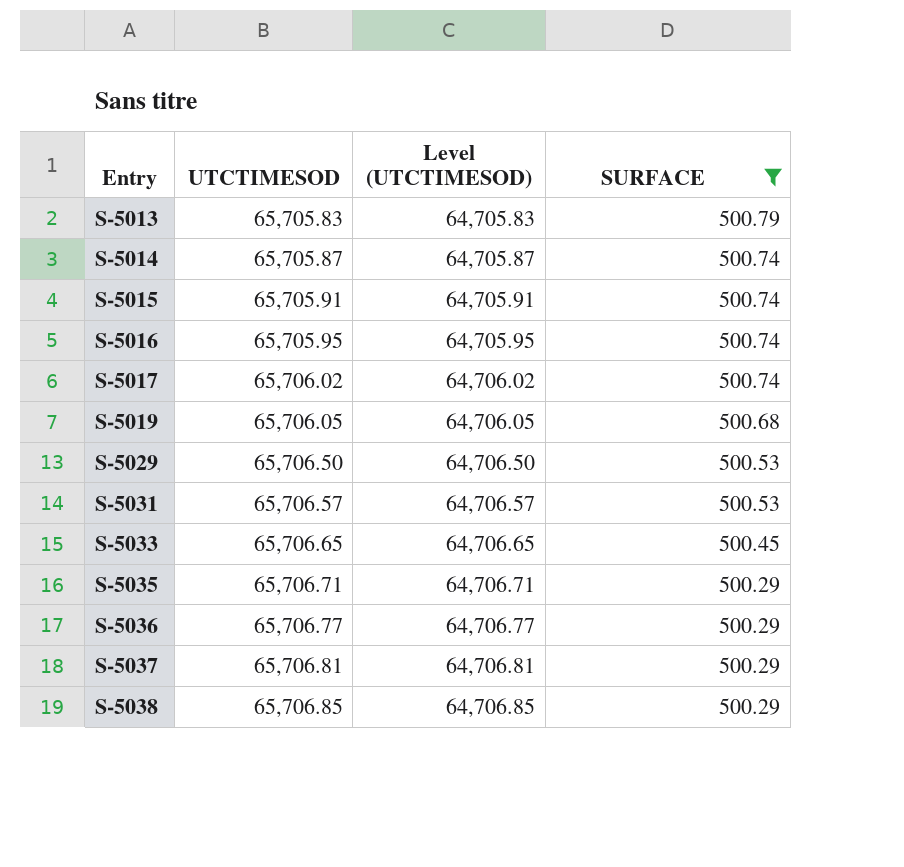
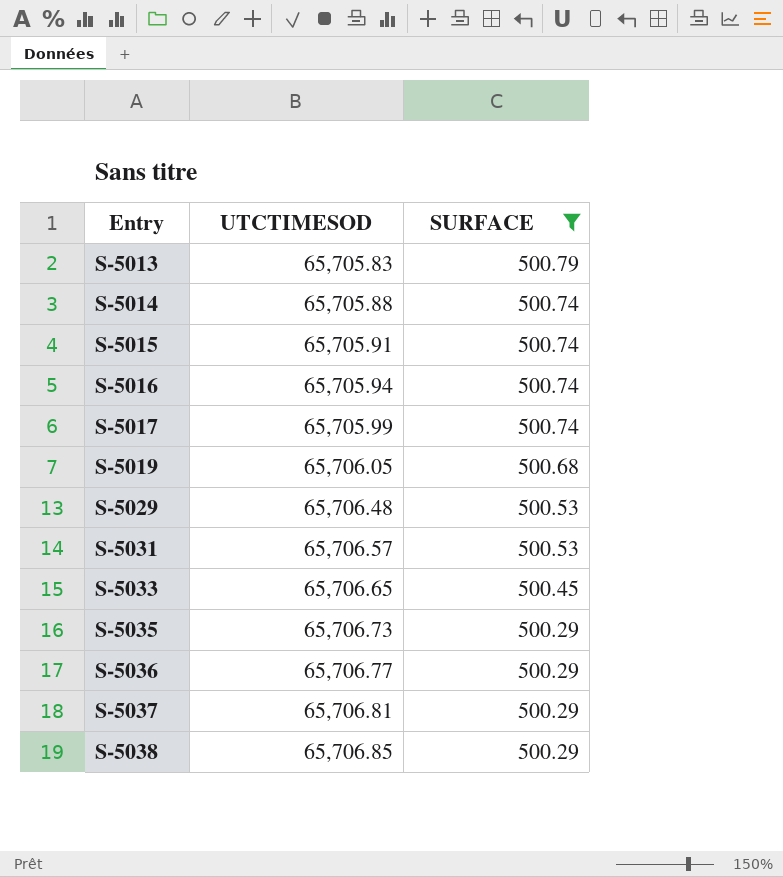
column Level (UTCTIMESOD) | formula: [UTCTIMESOD] - 1000 -> none
S-5014 | UTCTIMESOD: 65,705.87 -> 65,705.88
S-5016 | UTCTIMESOD: 65,705.95 -> 65,705.94
S-5017 | UTCTIMESOD: 65,706.02 -> 65,705.99
S-5029 | UTCTIMESOD: 65,706.50 -> 65,706.48
S-5035 | UTCTIMESOD: 65,706.71 -> 65,706.73

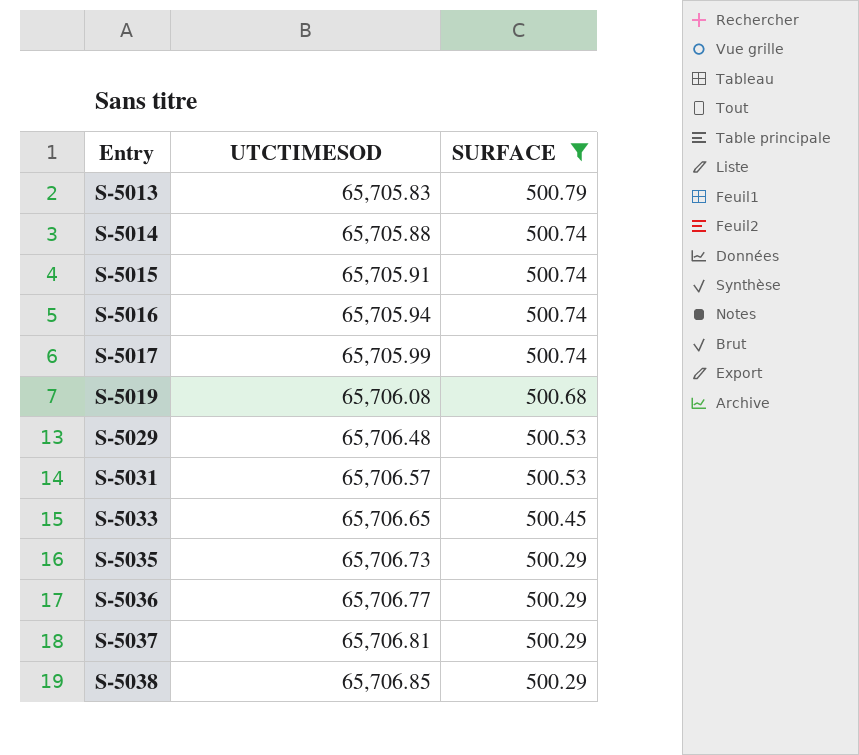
S-5019 | UTCTIMESOD: 65,706.05 -> 65,706.08

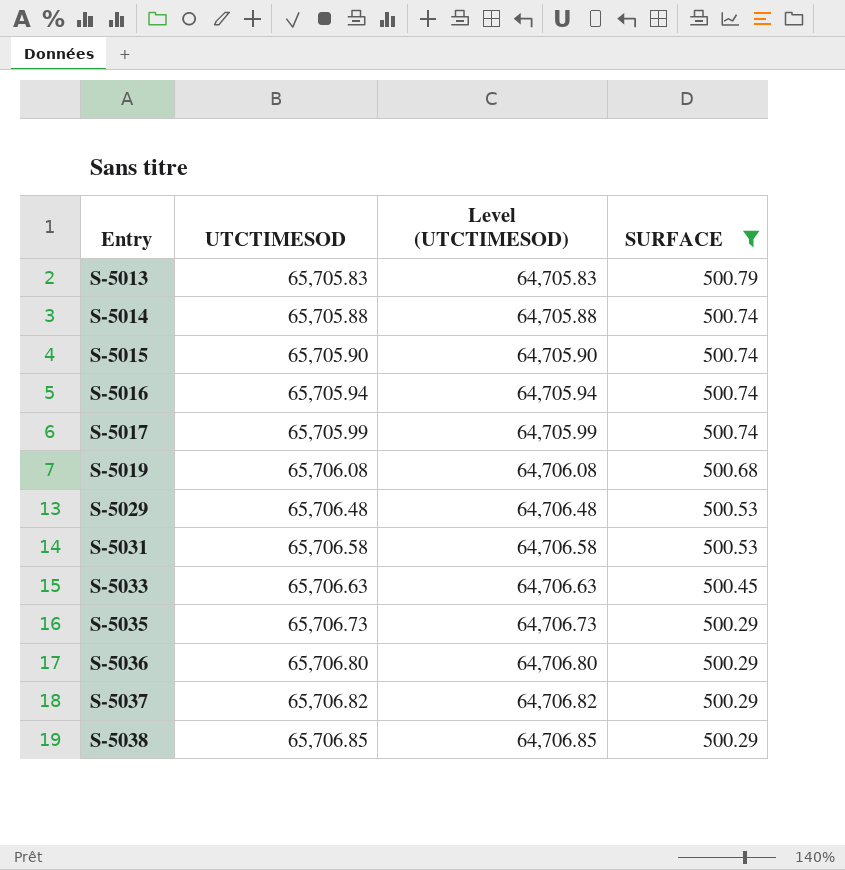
column Level (UTCTIMESOD) | formula: none -> [UTCTIMESOD] - 1000
S-5015 | UTCTIMESOD: 65,705.91 -> 65,705.90
S-5031 | UTCTIMESOD: 65,706.57 -> 65,706.58
S-5033 | UTCTIMESOD: 65,706.65 -> 65,706.63
S-5036 | UTCTIMESOD: 65,706.77 -> 65,706.80
S-5037 | UTCTIMESOD: 65,706.81 -> 65,706.82

